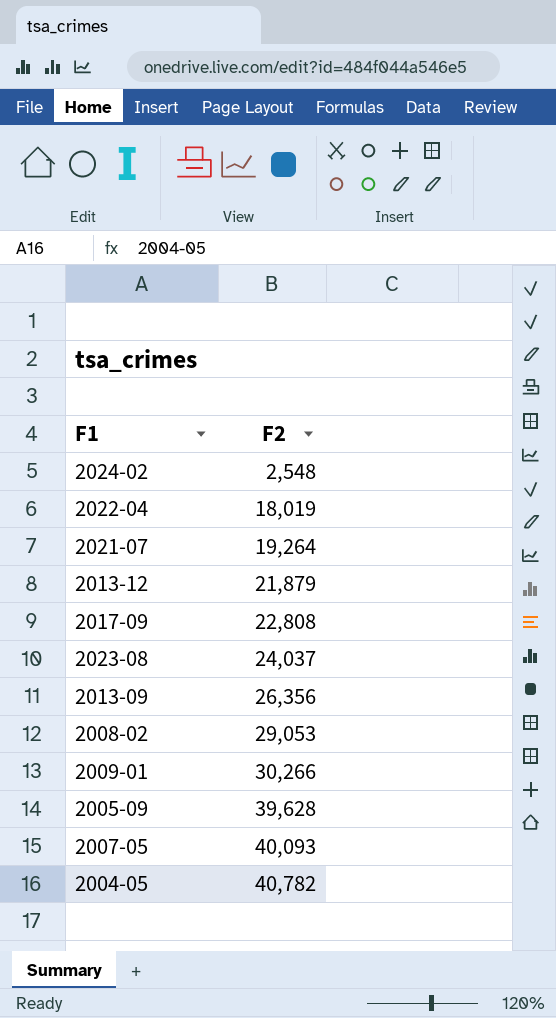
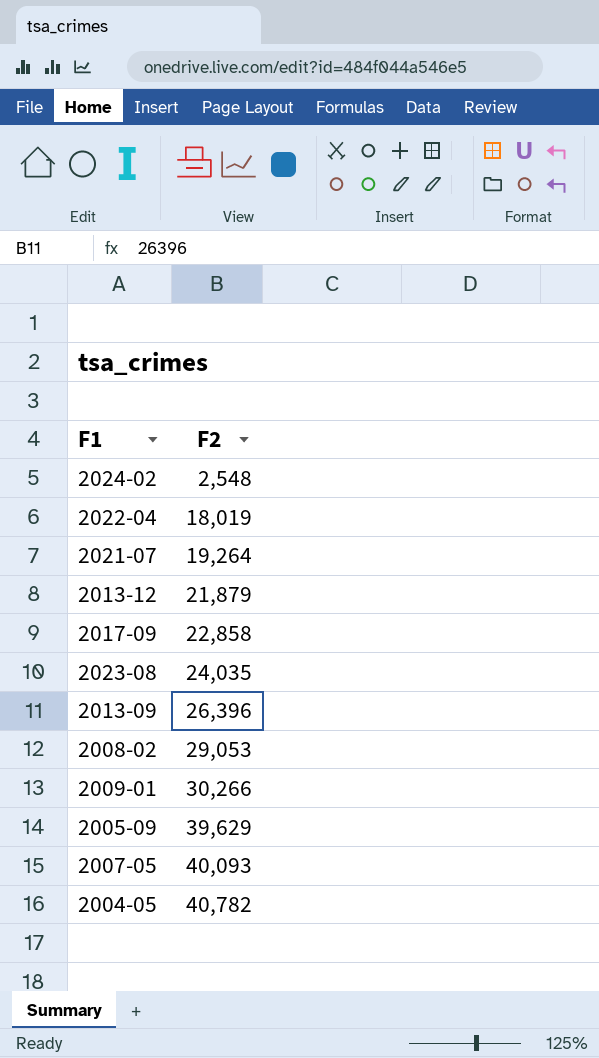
2017-09 | F2: 22,808 -> 22,858
2023-08 | F2: 24,037 -> 24,035
2013-09 | F2: 26,356 -> 26,396
2005-09 | F2: 39,628 -> 39,629

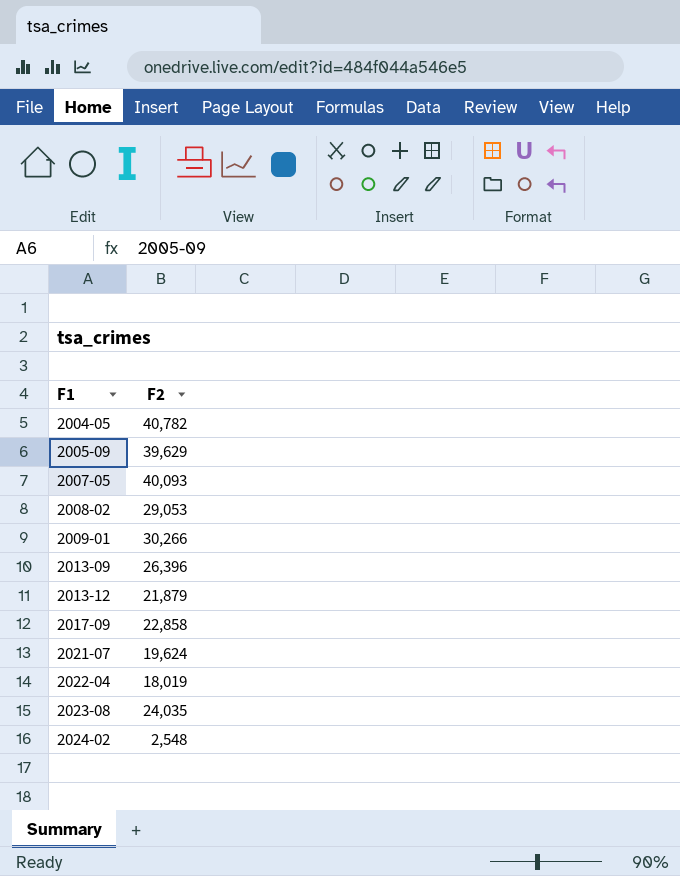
row order: F2 ascending -> F1 ascending
2021-07 | F2: 19,264 -> 19,624

